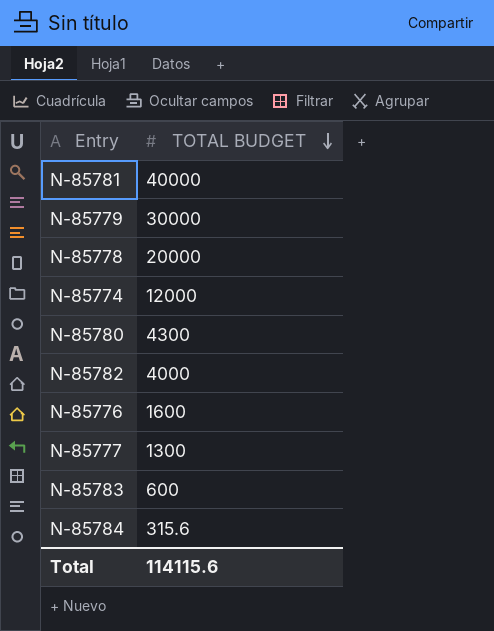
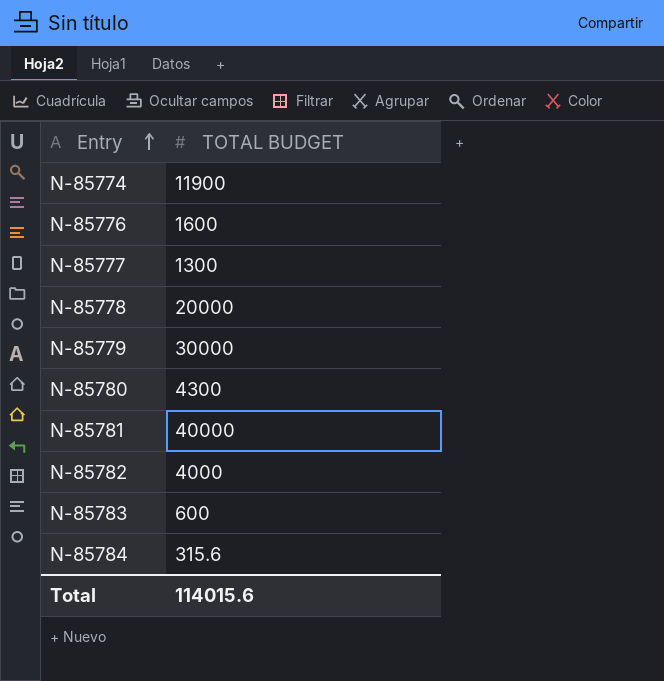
row order: TOTAL BUDGET descending -> Entry ascending
N-85774 | TOTAL BUDGET: 12000 -> 11900
Total | TOTAL BUDGET: 114115.6 -> 114015.6

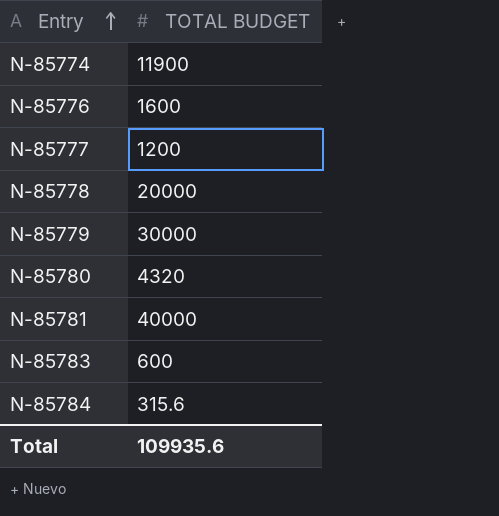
row N-85782: 4000 -> none
N-85777 | TOTAL BUDGET: 1300 -> 1200
N-85780 | TOTAL BUDGET: 4300 -> 4320
Total | TOTAL BUDGET: 114015.6 -> 109935.6

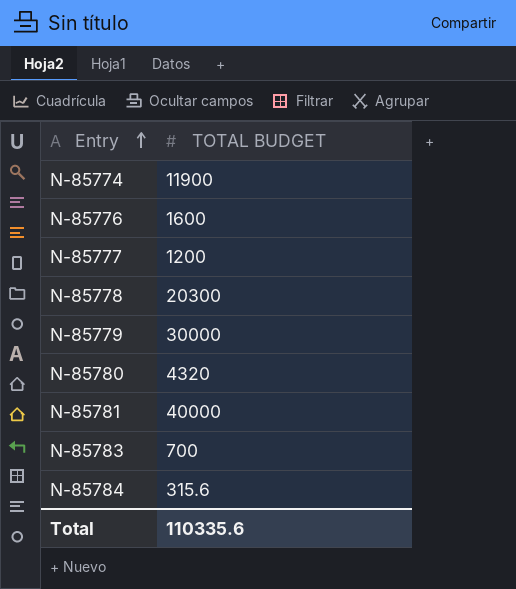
N-85778 | TOTAL BUDGET: 20000 -> 20300
N-85783 | TOTAL BUDGET: 600 -> 700
Total | TOTAL BUDGET: 109935.6 -> 110335.6

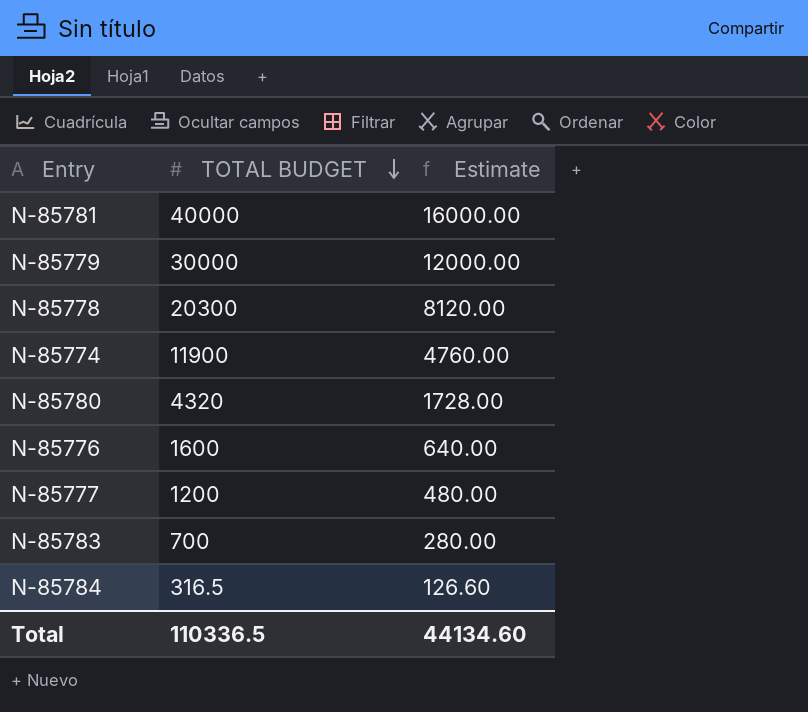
row order: Entry ascending -> TOTAL BUDGET descending
column Estimate | formula: none -> [TOTAL BUDGET] * 0.4
N-85784 | TOTAL BUDGET: 315.6 -> 316.5
Total | TOTAL BUDGET: 110335.6 -> 110336.5

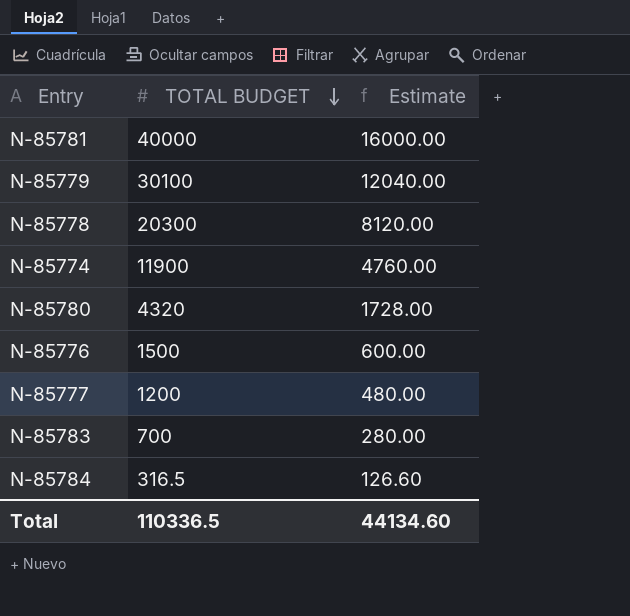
N-85779 | TOTAL BUDGET: 30000 -> 30100
N-85779 | Estimate: 12000.00 -> 12040.00
N-85776 | TOTAL BUDGET: 1600 -> 1500
N-85776 | Estimate: 640.00 -> 600.00

